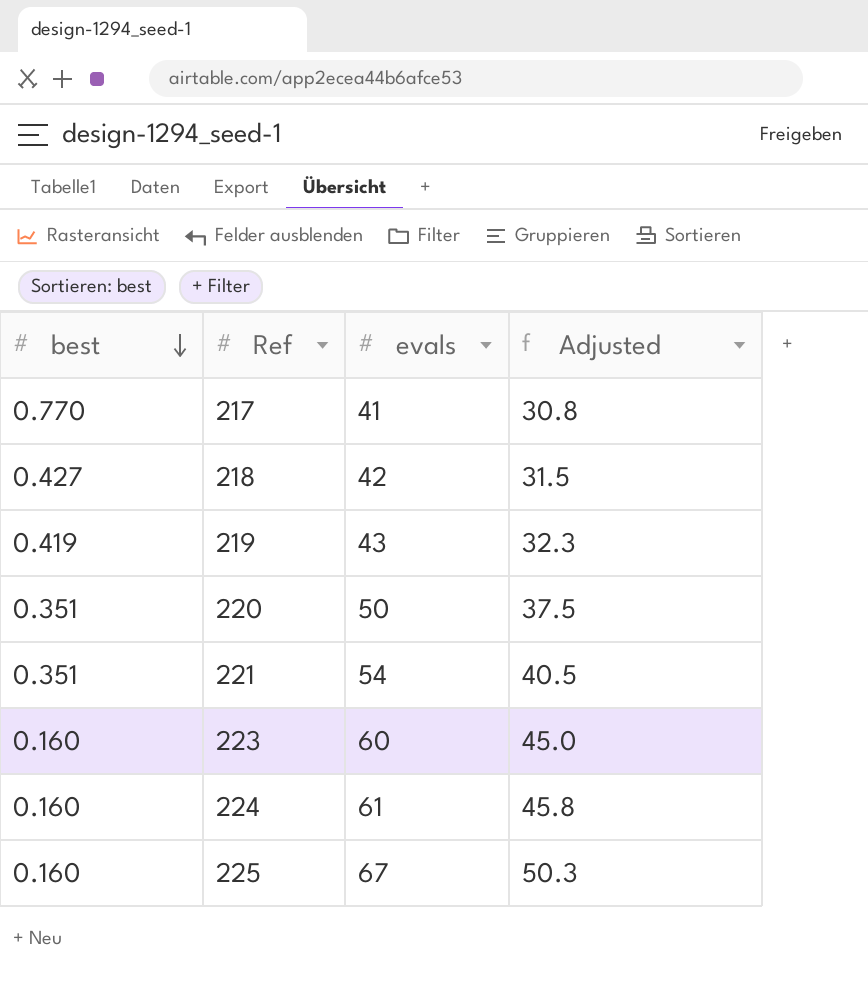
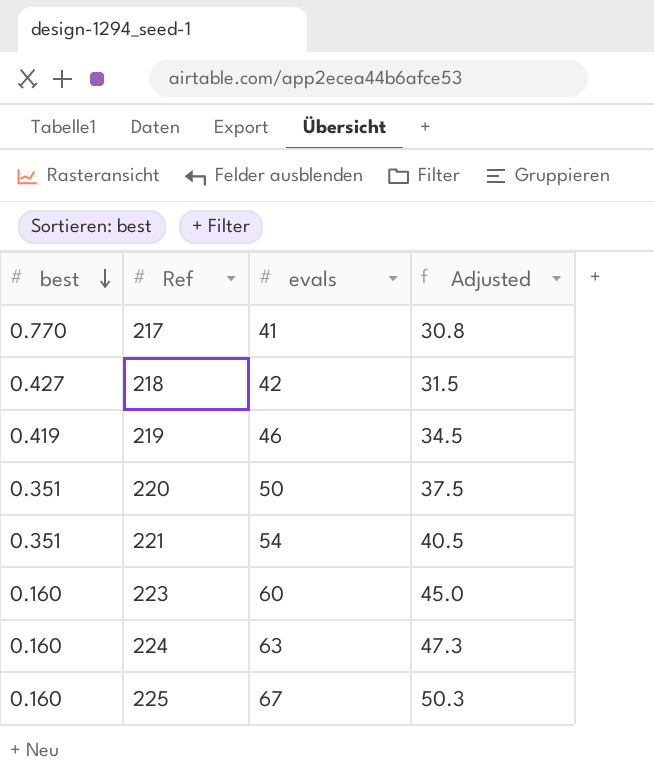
219 | evals: 43 -> 46
219 | Adjusted: 32.3 -> 34.5
224 | evals: 61 -> 63
224 | Adjusted: 45.8 -> 47.3

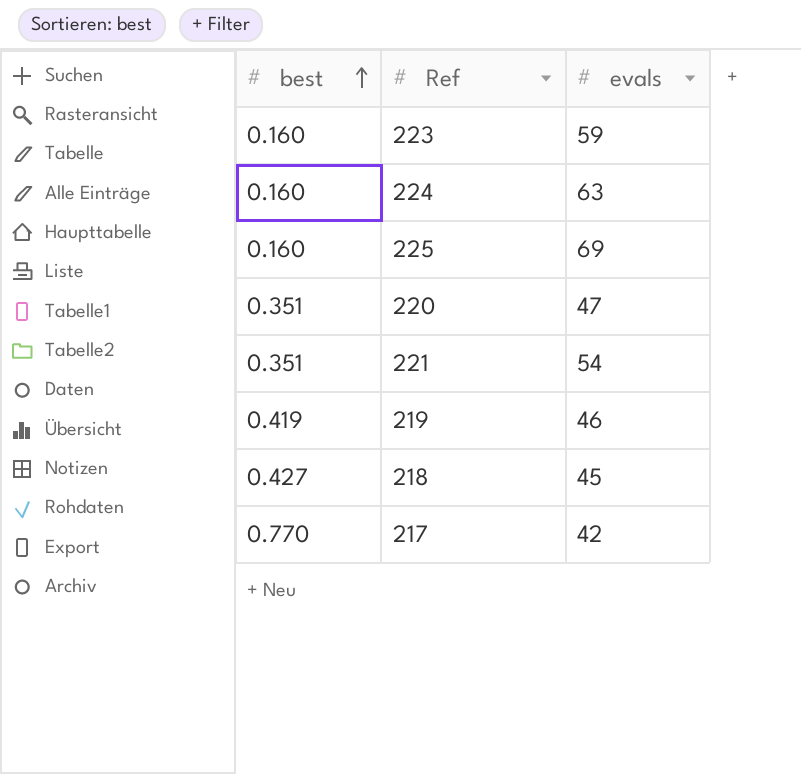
row order: best descending -> best ascending
column Adjusted | formula: [evals] * 0.75 -> none
223 | evals: 60 -> 59
225 | evals: 67 -> 69
220 | evals: 50 -> 47
218 | evals: 42 -> 45
217 | evals: 41 -> 42

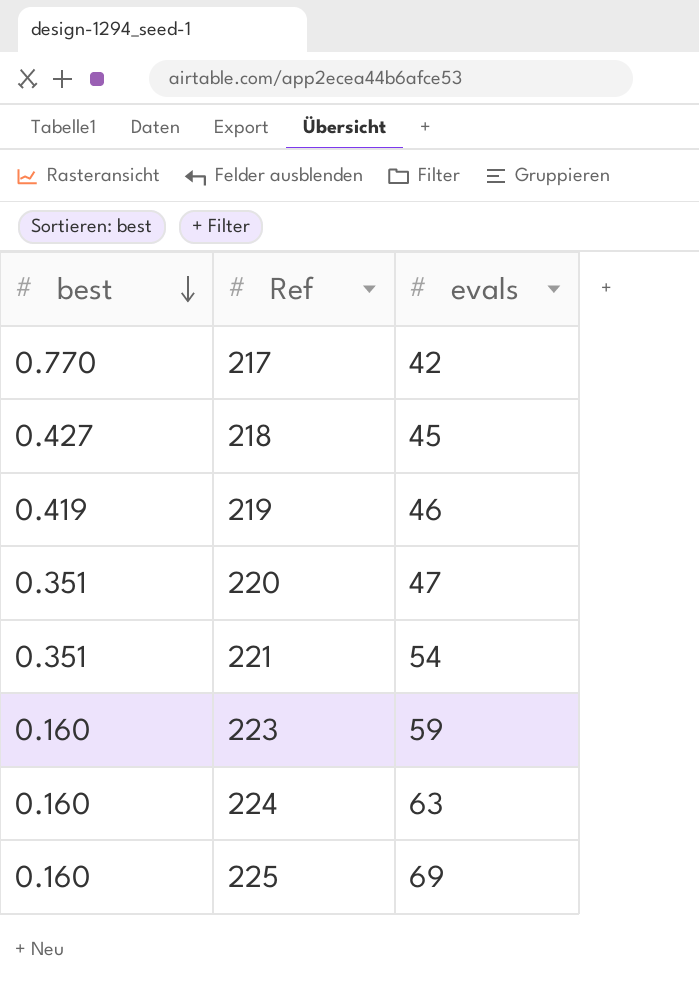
row order: best ascending -> best descending

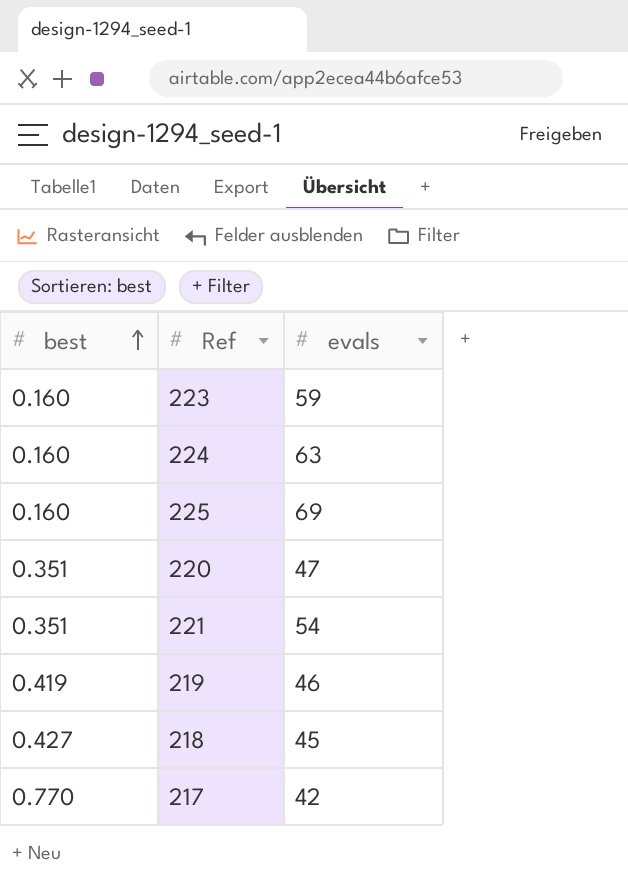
row order: best descending -> best ascending

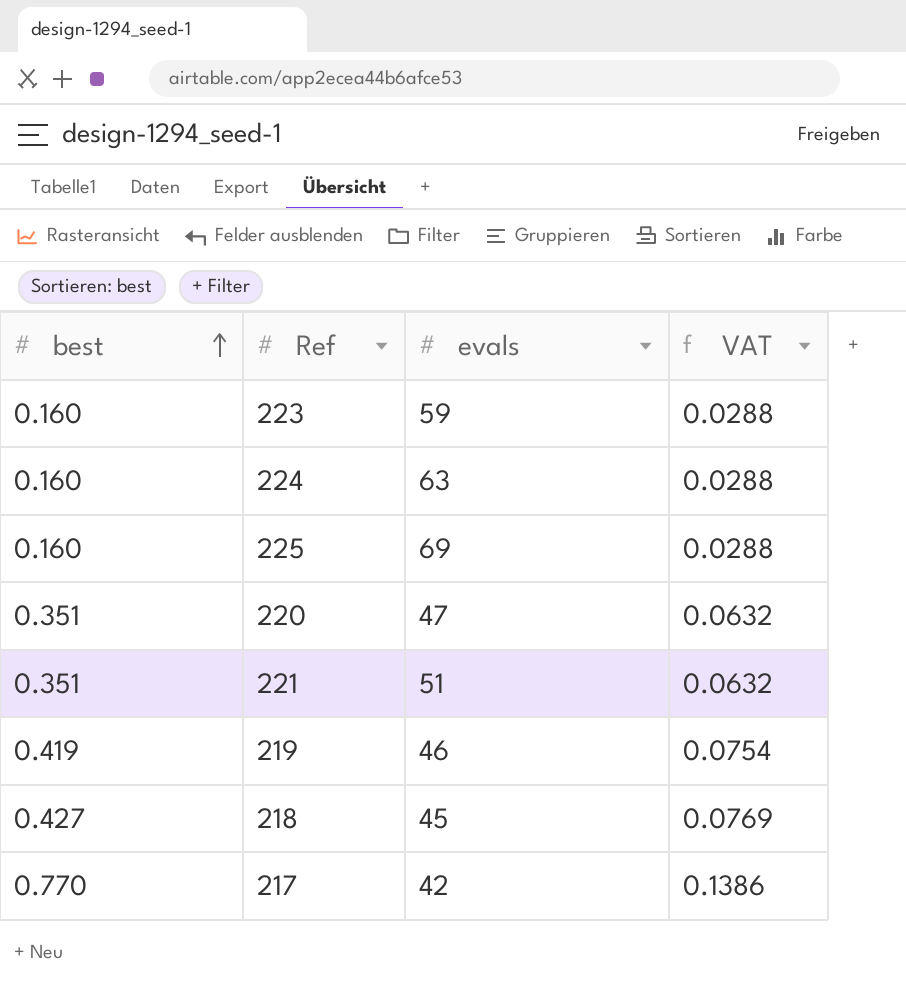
column VAT | formula: none -> [best] * 0.18
221 | evals: 54 -> 51

